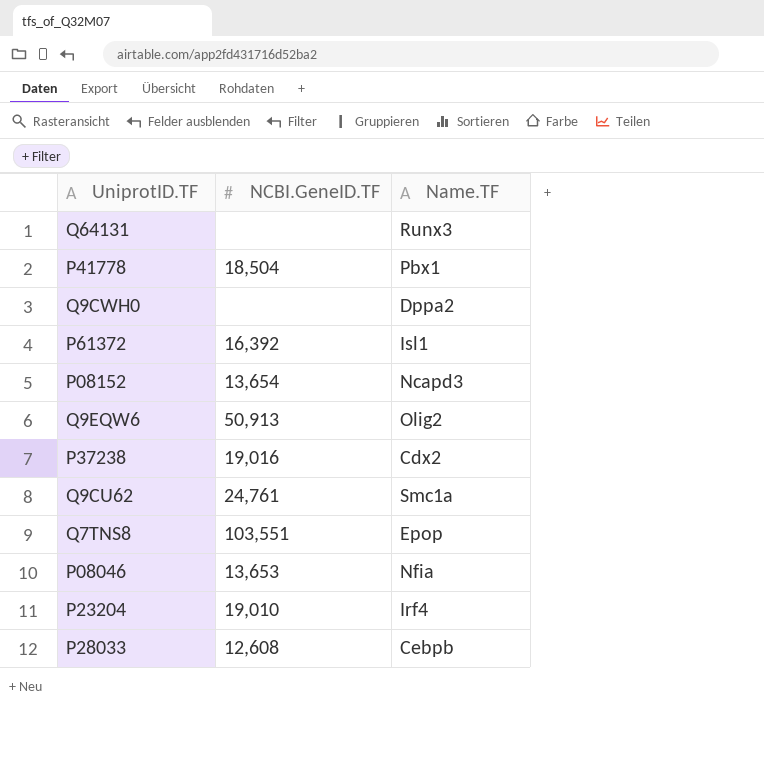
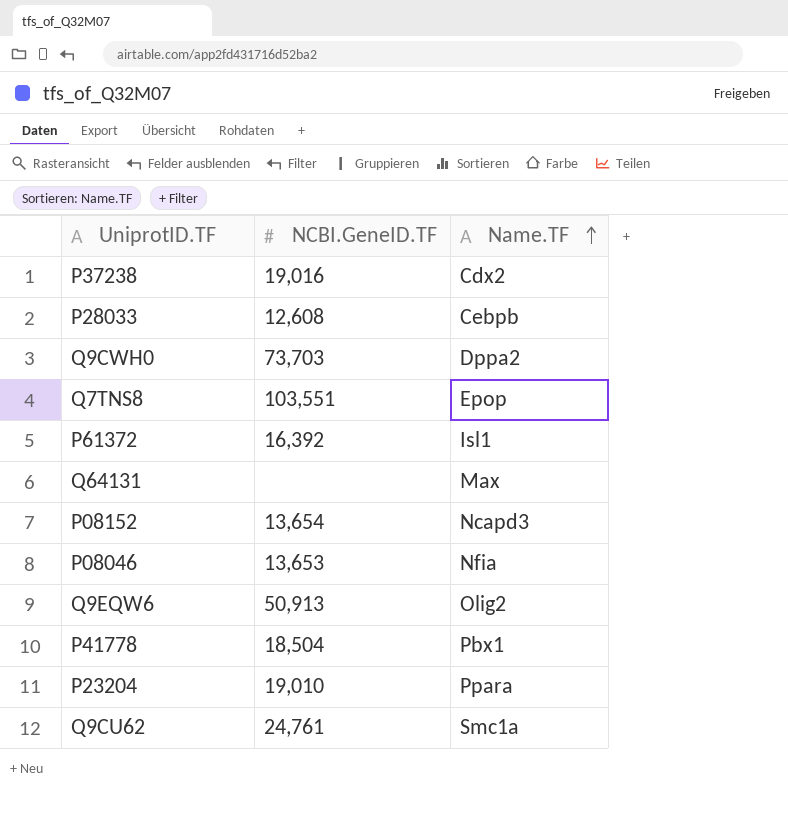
row order: none -> Name.TF ascending
Q9CWH0 | NCBI.GeneID.TF: none -> 73,703
Q64131 | Name.TF: Runx3 -> Max
P23204 | Name.TF: Irf4 -> Ppara

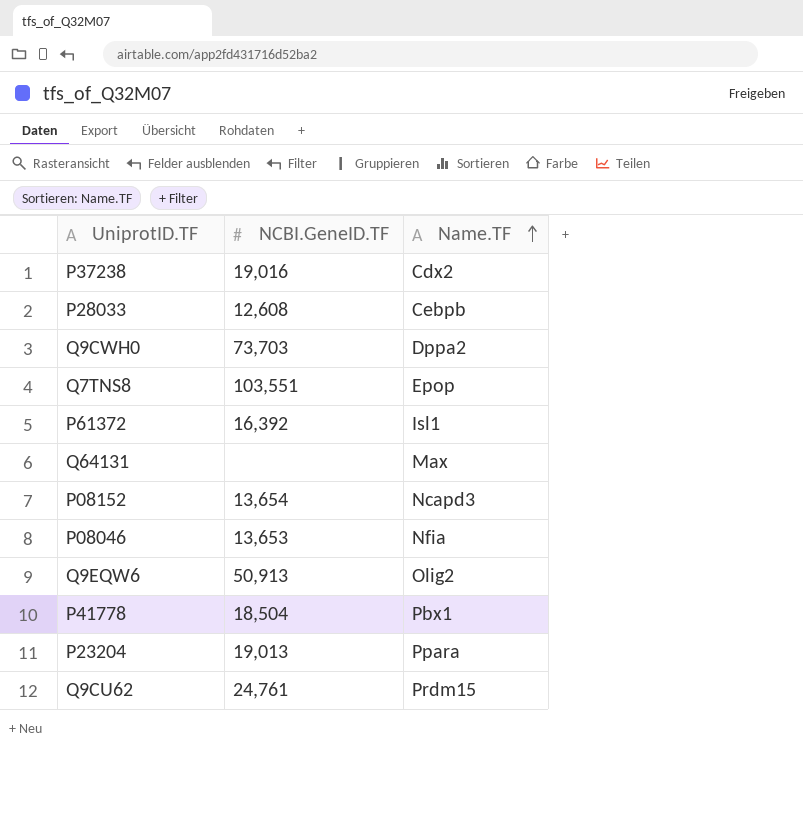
P23204 | NCBI.GeneID.TF: 19,010 -> 19,013
Q9CU62 | Name.TF: Smc1a -> Prdm15

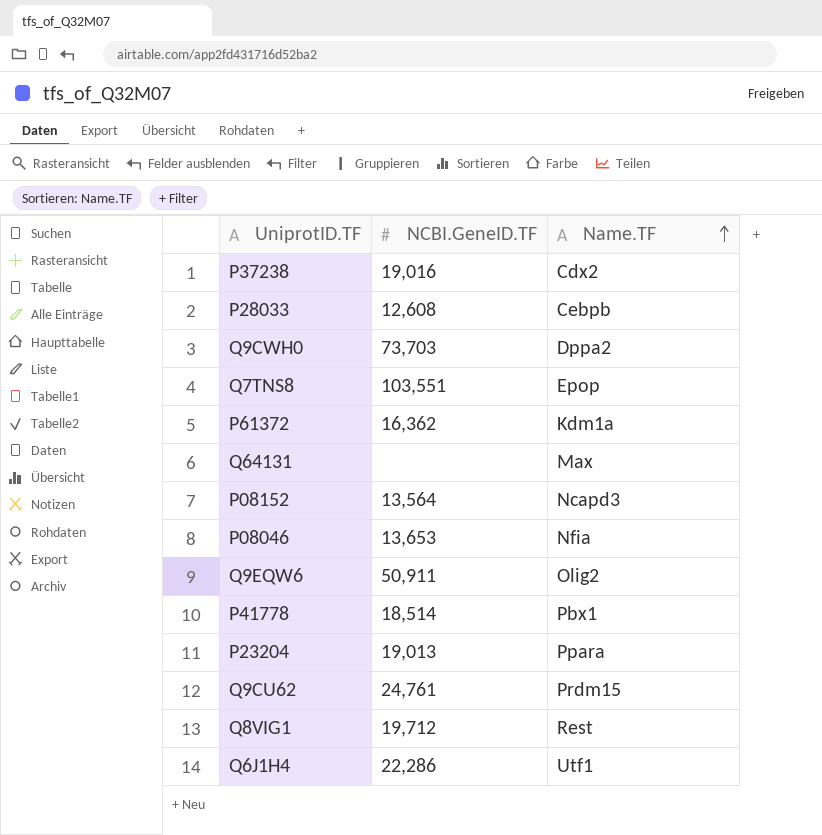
P61372 | NCBI.GeneID.TF: 16,392 -> 16,362
P61372 | Name.TF: Isl1 -> Kdm1a
P08152 | NCBI.GeneID.TF: 13,654 -> 13,564
Q9EQW6 | NCBI.GeneID.TF: 50,913 -> 50,911
P41778 | NCBI.GeneID.TF: 18,504 -> 18,514
row Q8VIG1: none -> 19,712 | Rest
row Q6J1H4: none -> 22,286 | Utf1

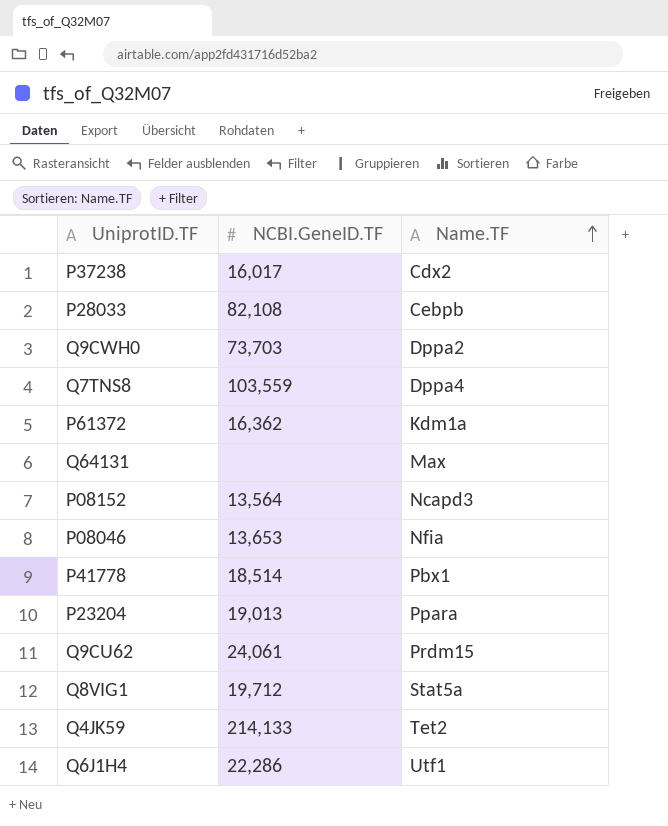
row Q9EQW6: 50,911 | Olig2 -> none
P37238 | NCBI.GeneID.TF: 19,016 -> 16,017
P28033 | NCBI.GeneID.TF: 12,608 -> 82,108
Q7TNS8 | NCBI.GeneID.TF: 103,551 -> 103,559
Q7TNS8 | Name.TF: Epop -> Dppa4
Q9CU62 | NCBI.GeneID.TF: 24,761 -> 24,061
Q8VIG1 | Name.TF: Rest -> Stat5a
row Q4JK59: none -> 214,133 | Tet2

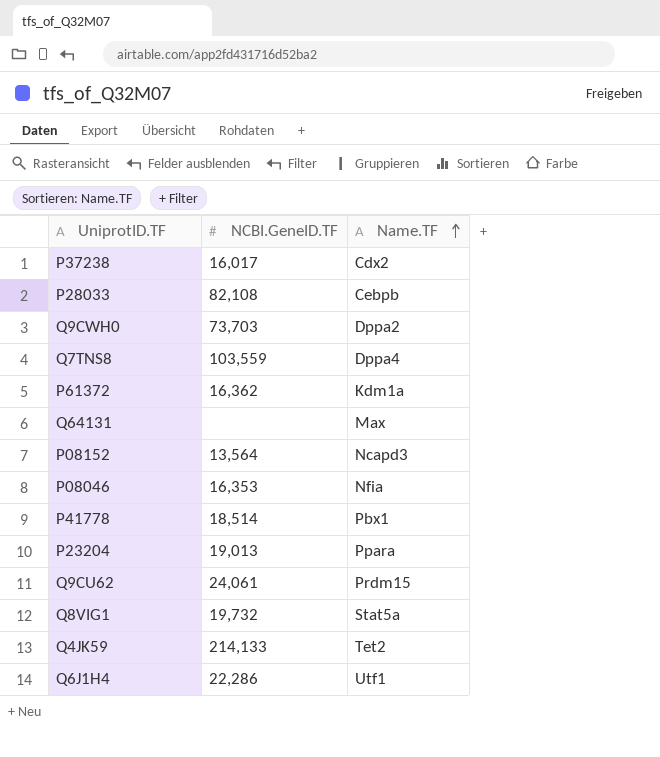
P08046 | NCBI.GeneID.TF: 13,653 -> 16,353
Q8VIG1 | NCBI.GeneID.TF: 19,712 -> 19,732

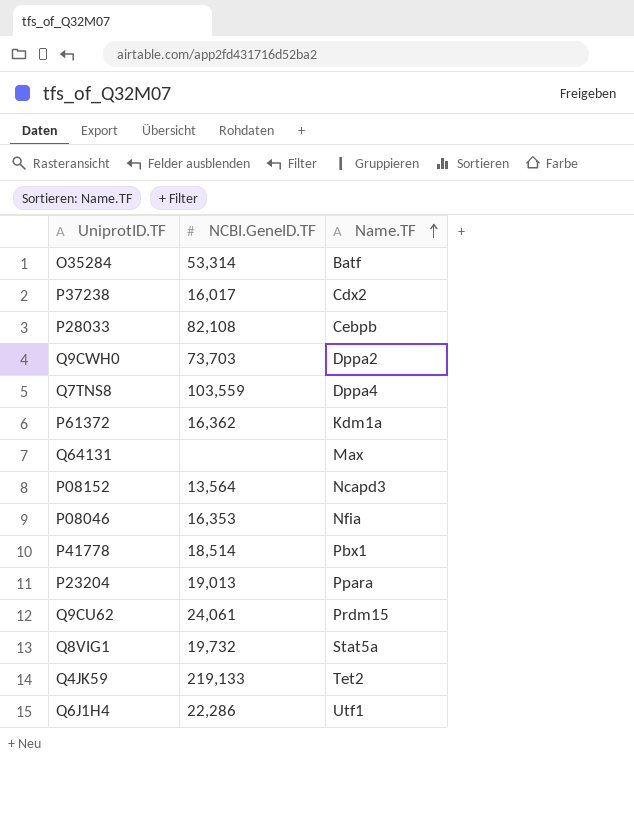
row O35284: none -> 53,314 | Batf
Q4JK59 | NCBI.GeneID.TF: 214,133 -> 219,133

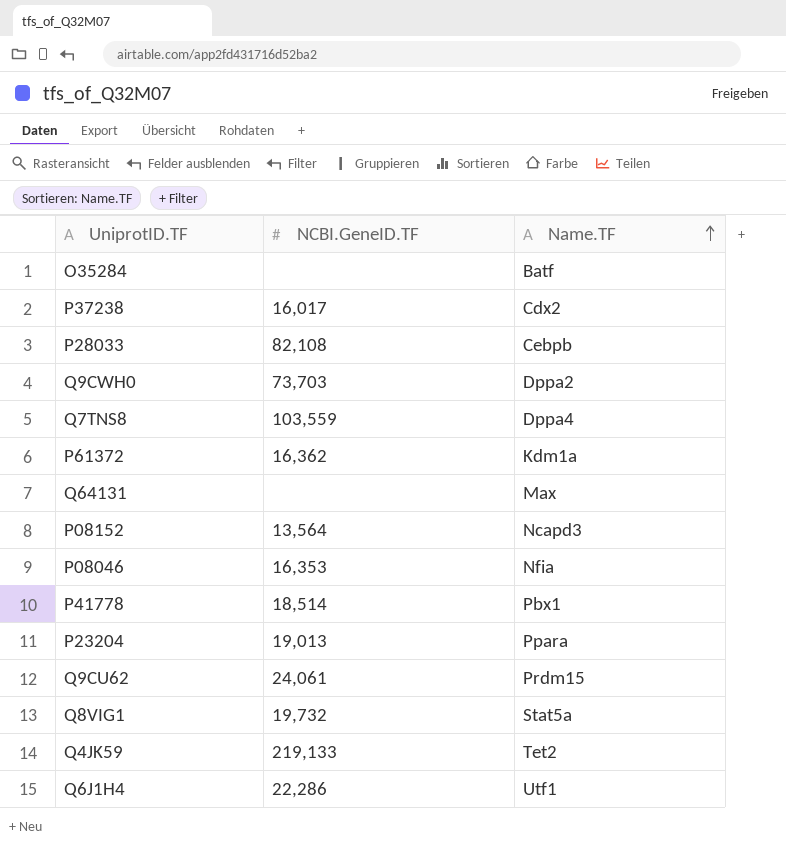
O35284 | NCBI.GeneID.TF: 53,314 -> none

